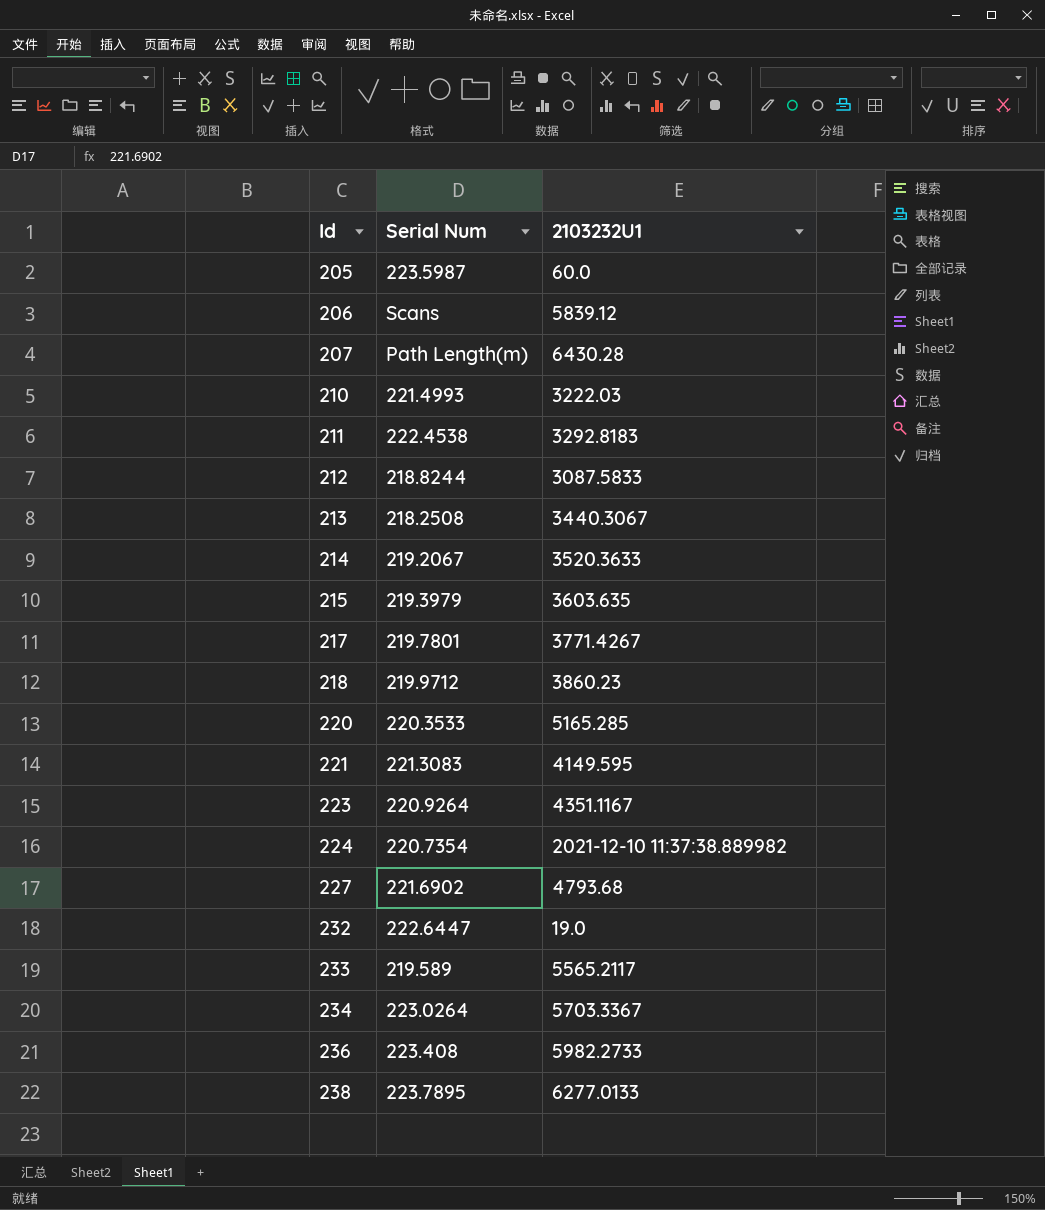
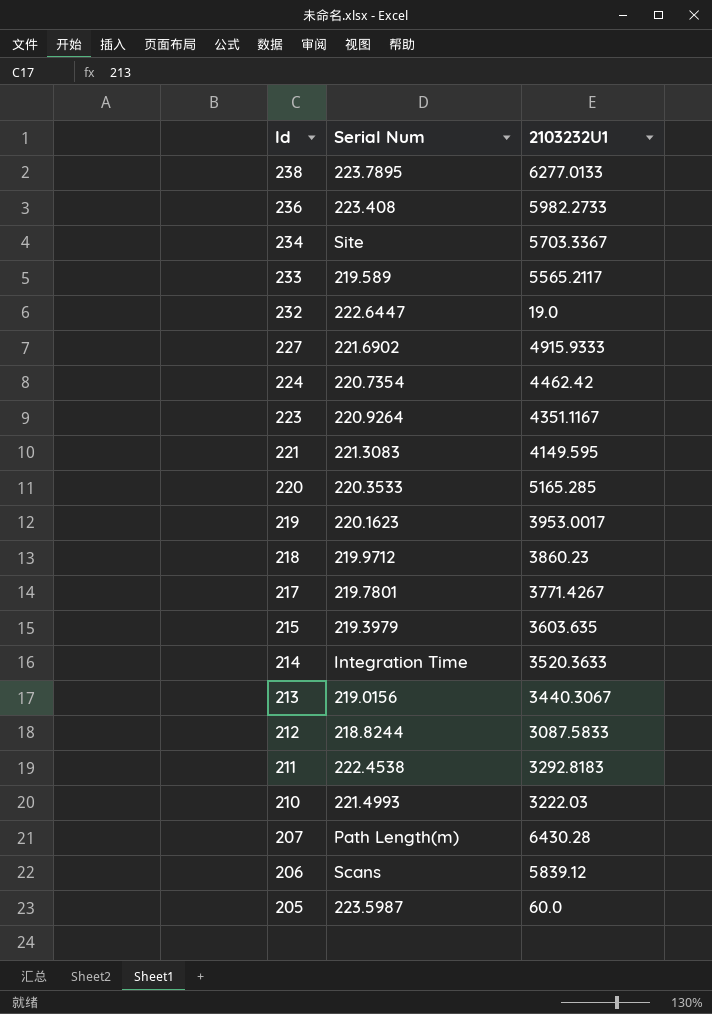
row order: Id ascending -> Id descending
234 | Serial Num: 223.0264 -> Site
227 | 2103232U1: 4793.68 -> 4915.9333
224 | 2103232U1: 2021-12-10 11:37:38.889982 -> 4462.42
row 219: none -> 220.1623 | 3953.0017
214 | Serial Num: 219.2067 -> Integration Time
213 | Serial Num: 218.2508 -> 219.0156

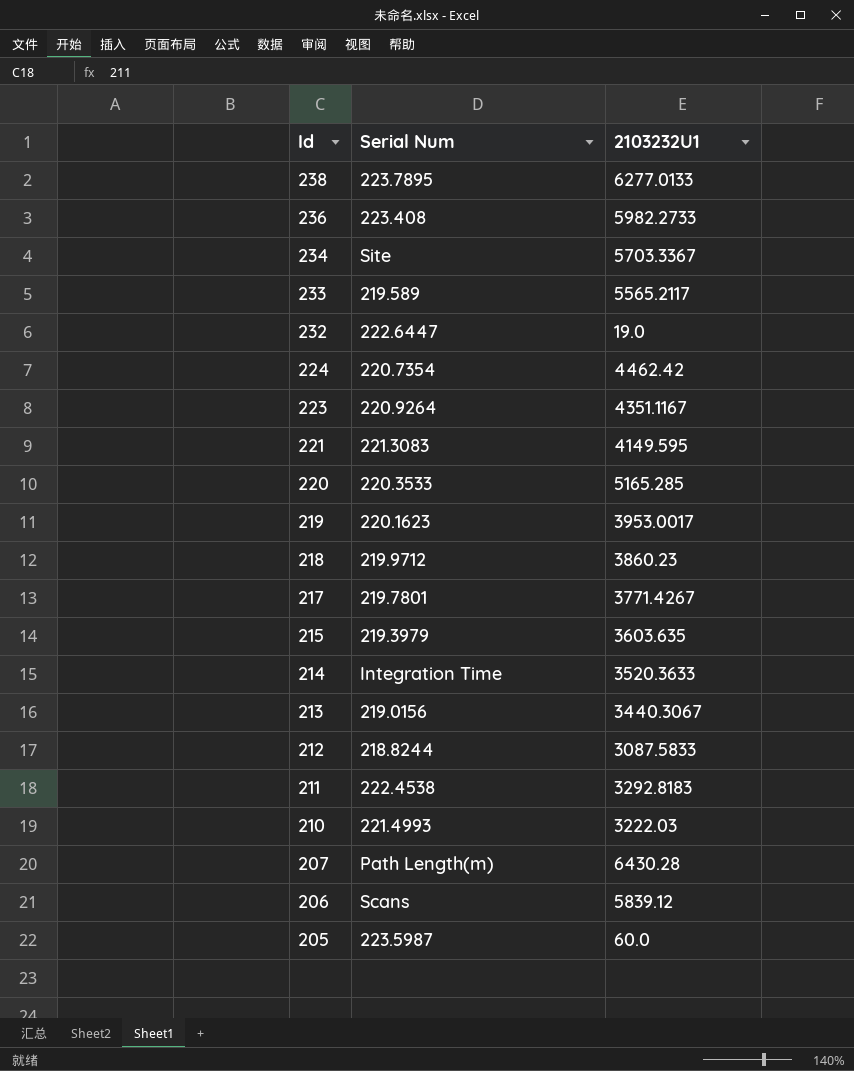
row 227: 221.6902 | 4915.9333 -> none

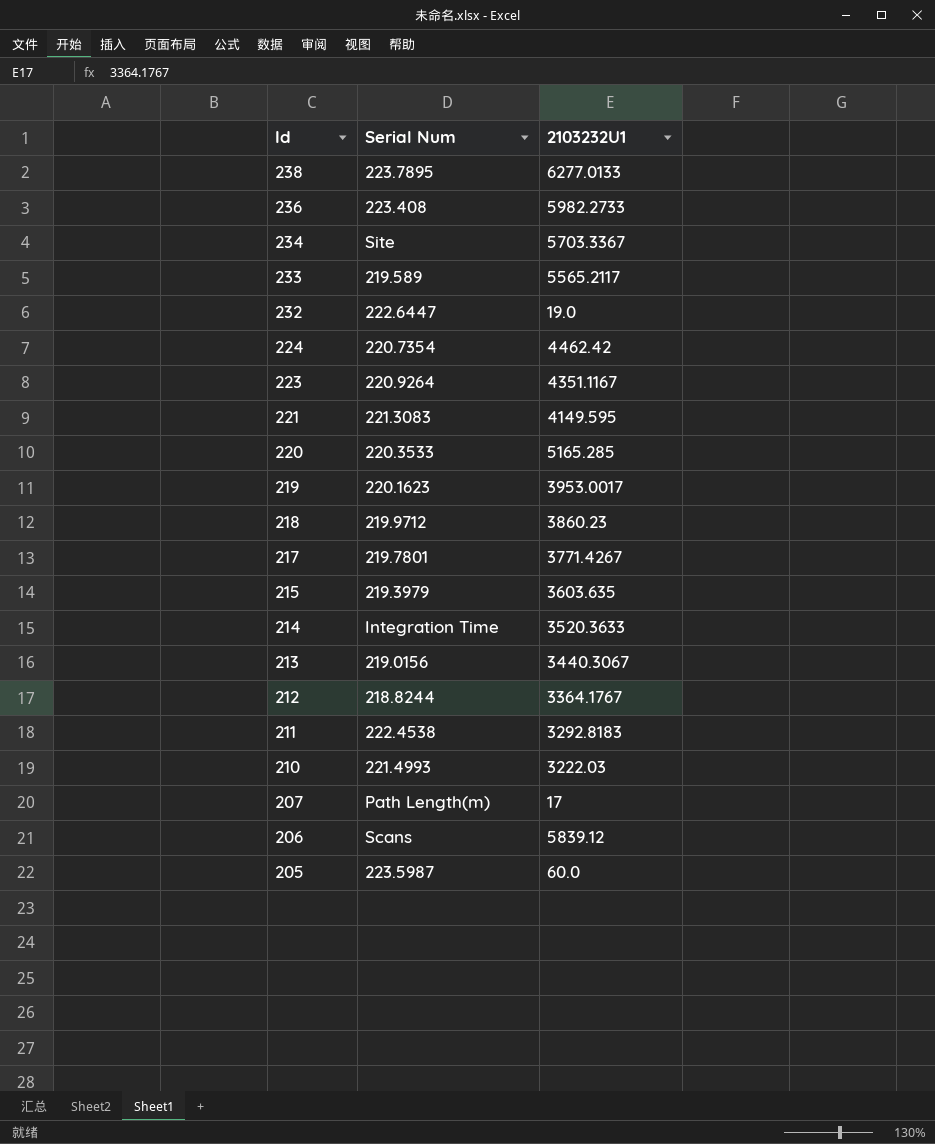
212 | 2103232U1: 3087.5833 -> 3364.1767
207 | 2103232U1: 6430.28 -> 17

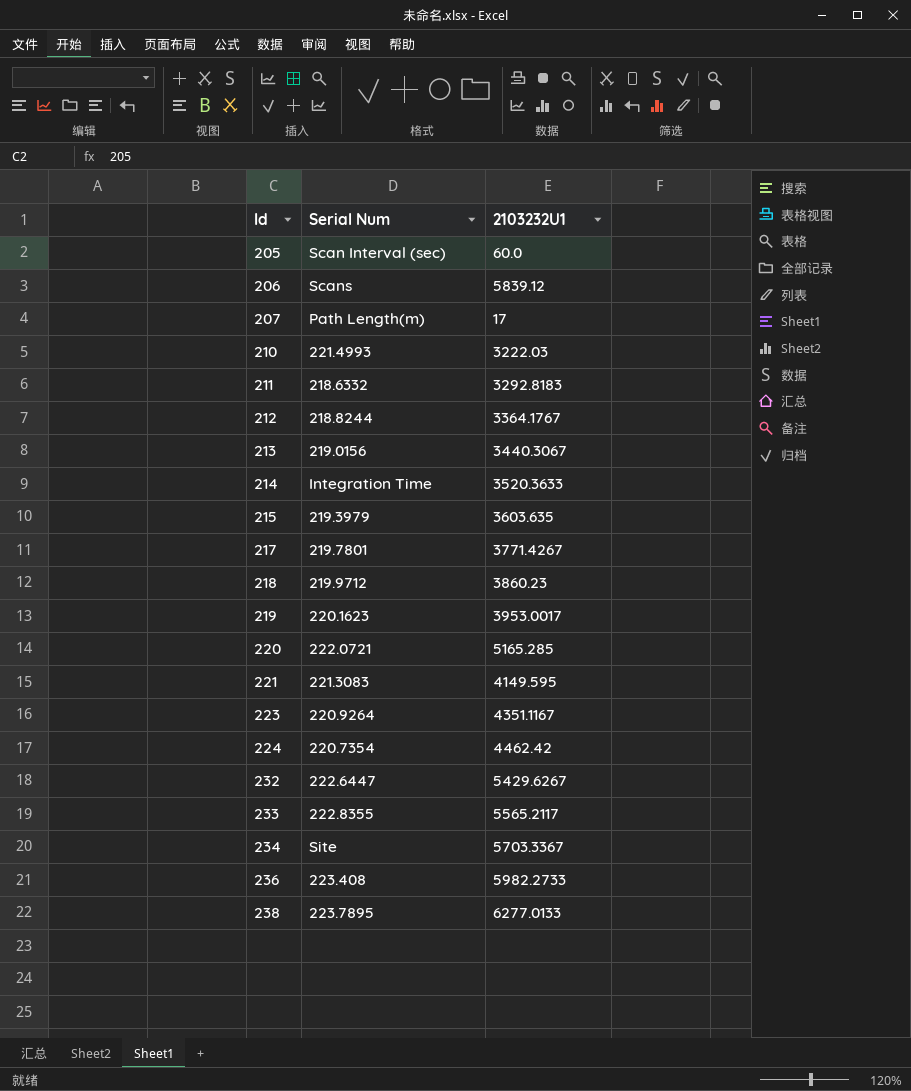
row order: Id descending -> Id ascending
205 | Serial Num: 223.5987 -> Scan Interval (sec)
211 | Serial Num: 222.4538 -> 218.6332
220 | Serial Num: 220.3533 -> 222.0721
232 | 2103232U1: 19.0 -> 5429.6267
233 | Serial Num: 219.589 -> 222.8355

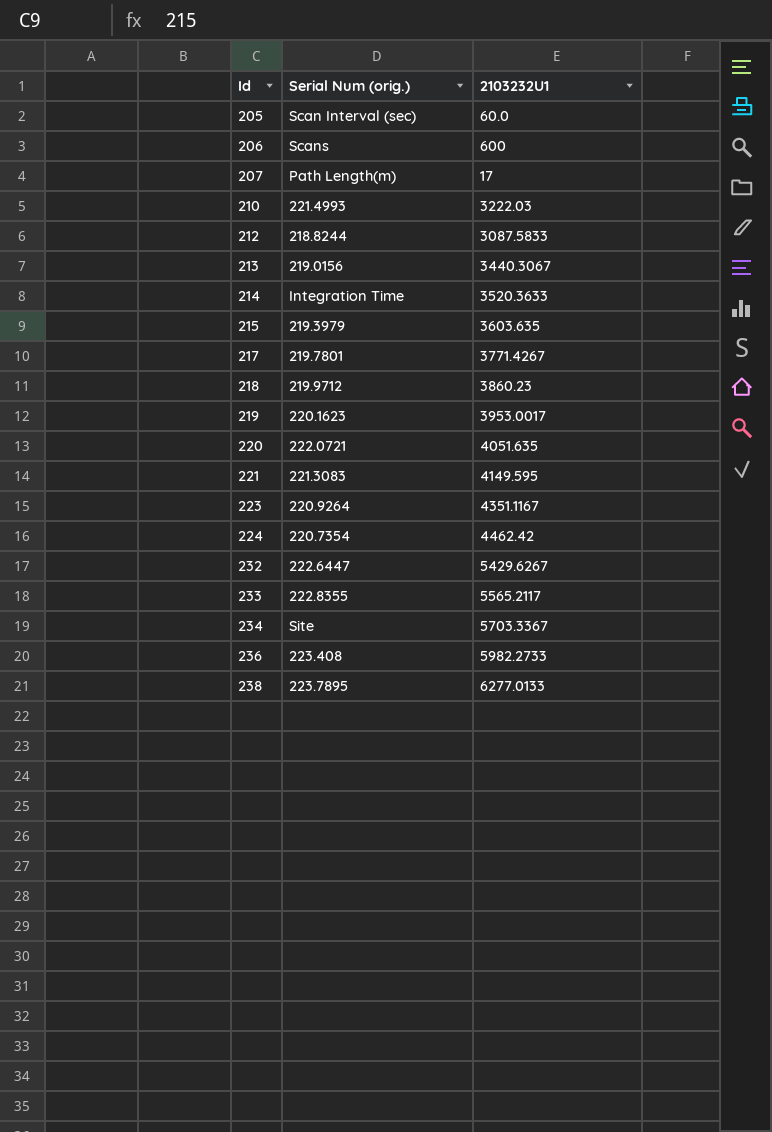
column name: Serial Num -> Serial Num (orig.)
row 211: 218.6332 | 3292.8183 -> none
206 | 2103232U1: 5839.12 -> 600
212 | 2103232U1: 3364.1767 -> 3087.5833
220 | 2103232U1: 5165.285 -> 4051.635

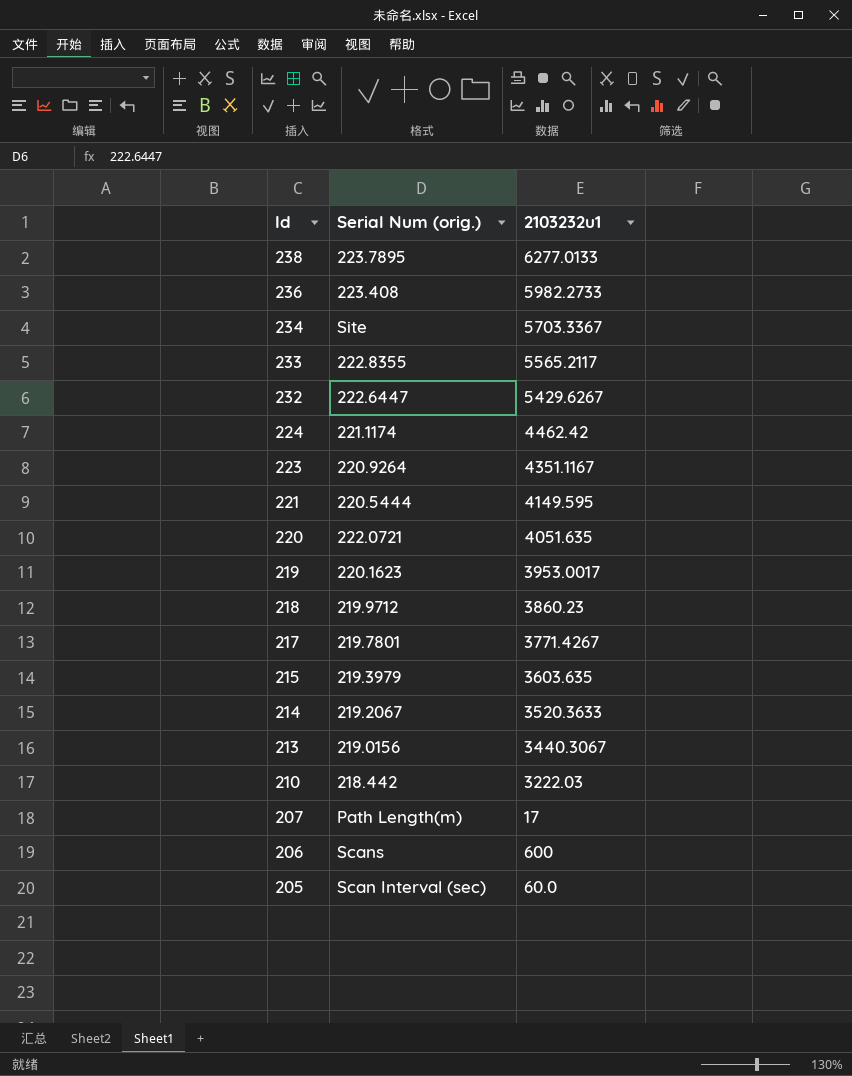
row order: Id ascending -> Id descending
column name: 2103232U1 -> 2103232u1
row 212: 218.8244 | 3087.5833 -> none
224 | Serial Num (orig.): 220.7354 -> 221.1174
221 | Serial Num (orig.): 221.3083 -> 220.5444
214 | Serial Num (orig.): Integration Time -> 219.2067
210 | Serial Num (orig.): 221.4993 -> 218.442

